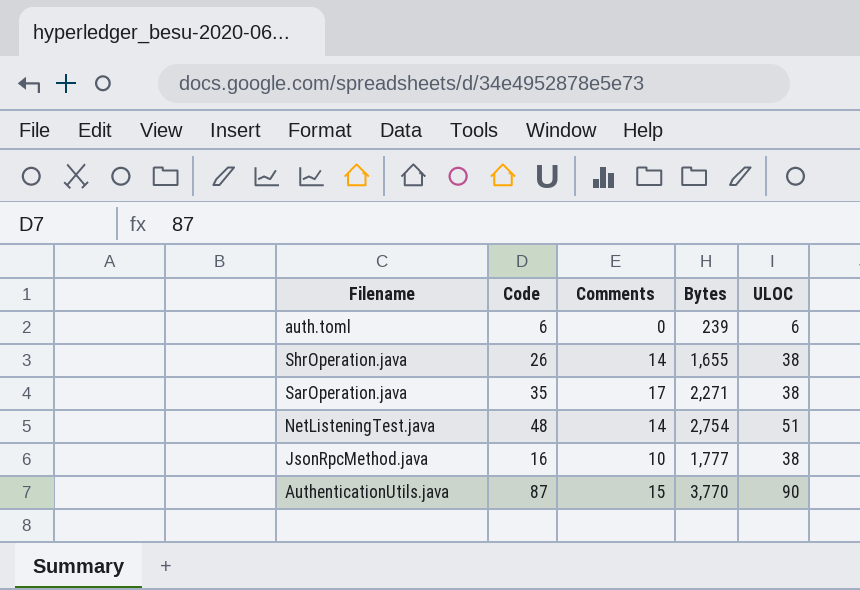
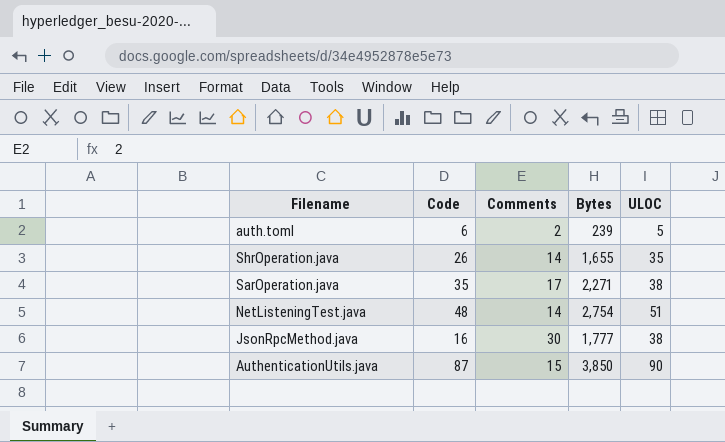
auth.toml | Comments: 0 -> 2
auth.toml | ULOC: 6 -> 5
ShrOperation.java | ULOC: 38 -> 35
JsonRpcMethod.java | Comments: 10 -> 30
AuthenticationUtils.java | Bytes: 3,770 -> 3,850

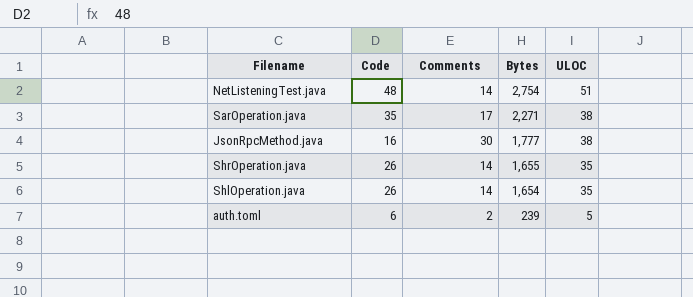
row order: none -> Bytes descending
row AuthenticationUtils.java: 87 | 15 | 3,850 | 90 -> none
row ShlOperation.java: none -> 26 | 14 | 1,654 | 35

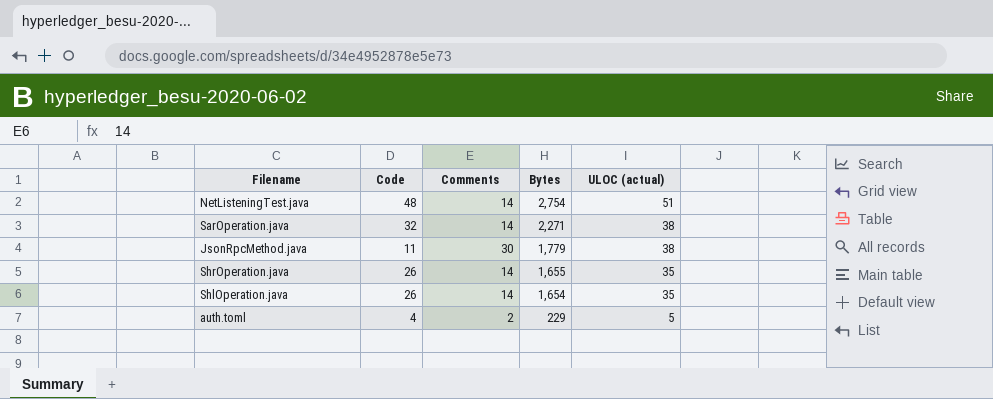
column name: ULOC -> ULOC (actual)
SarOperation.java | Code: 35 -> 32
SarOperation.java | Comments: 17 -> 14
JsonRpcMethod.java | Code: 16 -> 11
JsonRpcMethod.java | Bytes: 1,777 -> 1,779
auth.toml | Code: 6 -> 4
auth.toml | Bytes: 239 -> 229

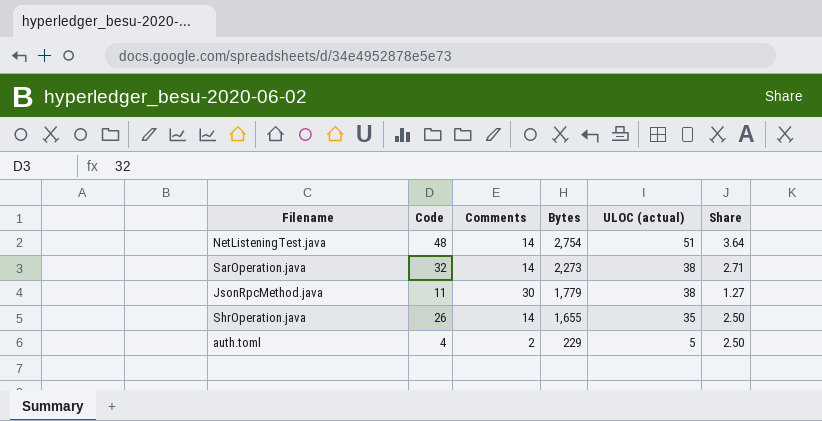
column Share | formula: none -> [ULOC (actual)] / [Comments]
row ShlOperation.java: 26 | 14 | 1,654 | 35 -> none
SarOperation.java | Bytes: 2,271 -> 2,273

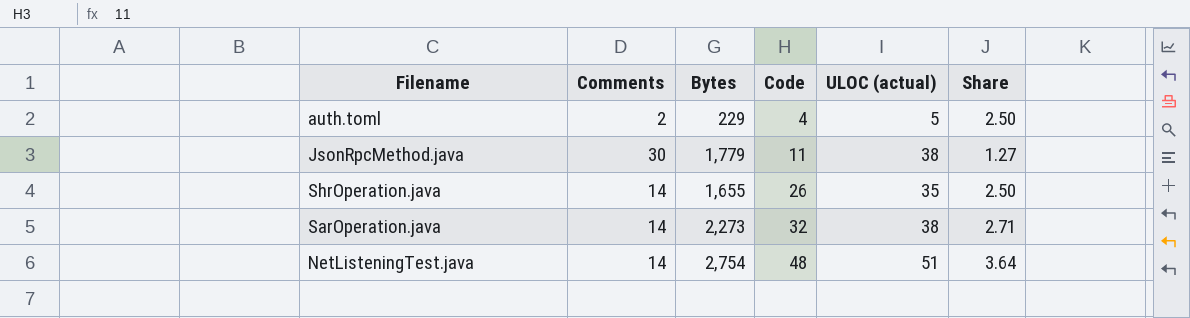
row order: Bytes descending -> Code ascending
column Code | position: 2 -> 4

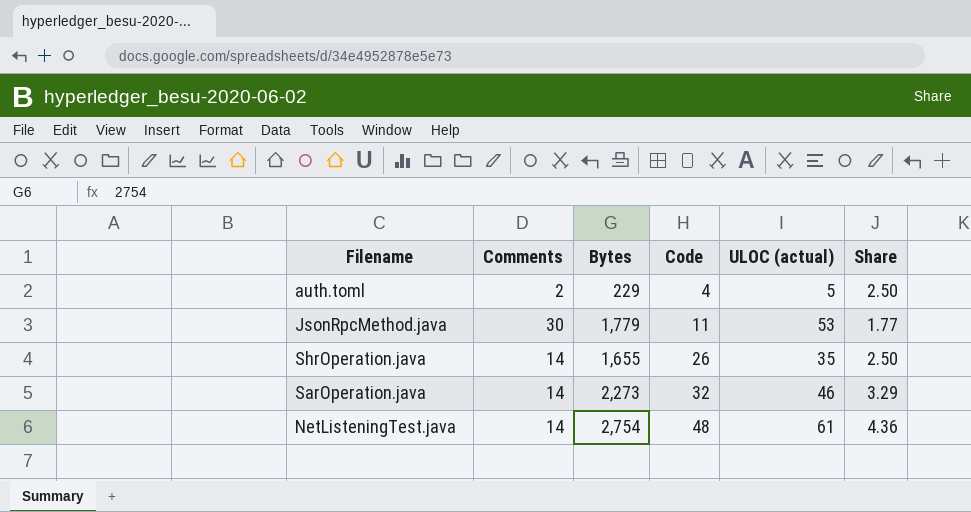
JsonRpcMethod.java | ULOC (actual): 38 -> 53
JsonRpcMethod.java | Share: 1.27 -> 1.77
SarOperation.java | ULOC (actual): 38 -> 46
SarOperation.java | Share: 2.71 -> 3.29
NetListeningTest.java | ULOC (actual): 51 -> 61
NetListeningTest.java | Share: 3.64 -> 4.36

